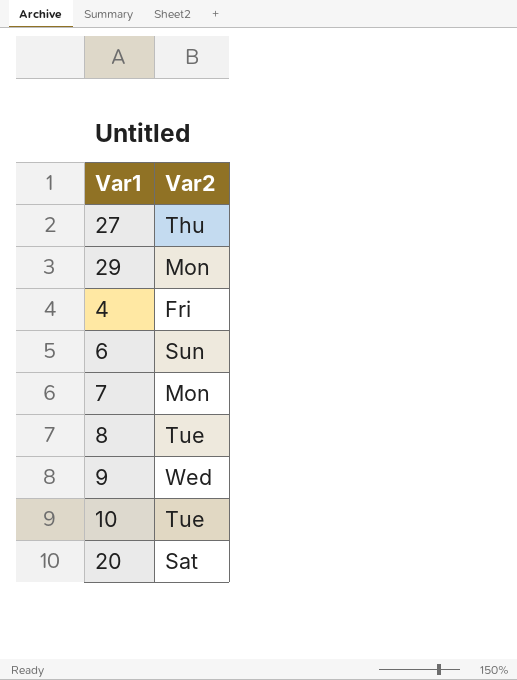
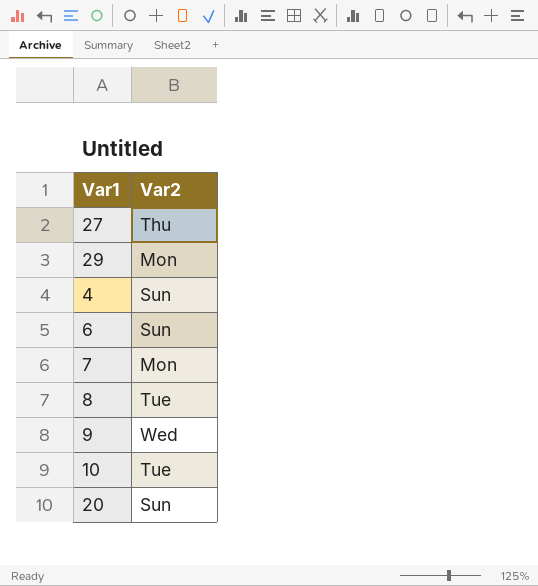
4 | Var2: Fri -> Sun
20 | Var2: Sat -> Sun

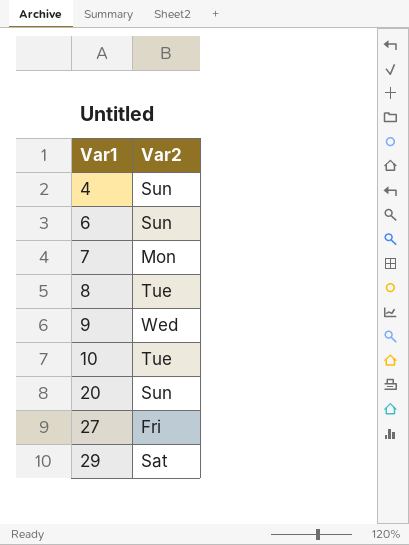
row order: none -> Var1 ascending
27 | Var2: Thu -> Fri
29 | Var2: Mon -> Sat

